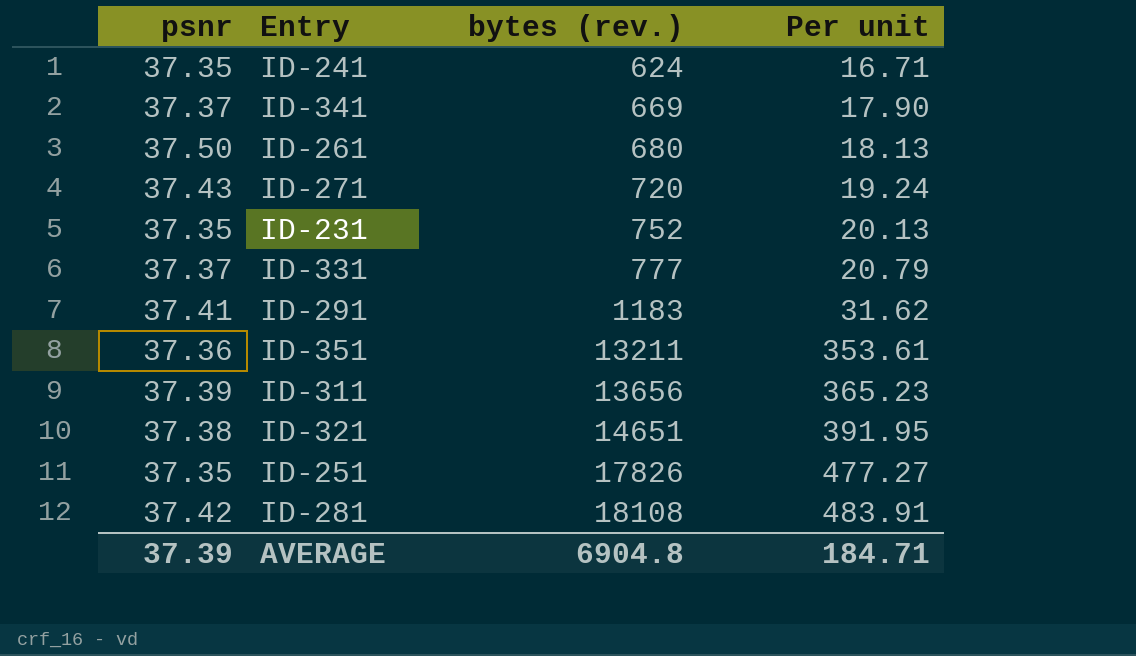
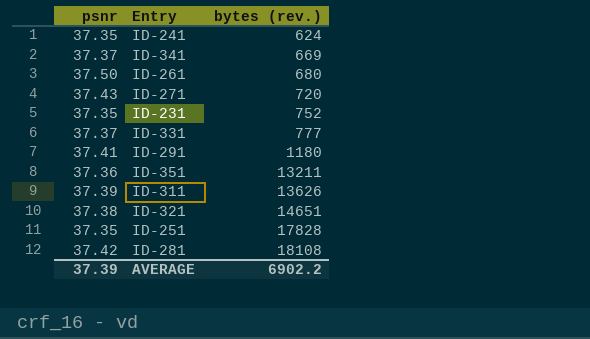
column Per unit | formula: [bytes (rev.)] / [psnr] -> none
ID-291 | bytes (rev.): 1183 -> 1180
ID-311 | bytes (rev.): 13656 -> 13626
ID-251 | bytes (rev.): 17826 -> 17828
AVERAGE | bytes (rev.): 6904.8 -> 6902.2

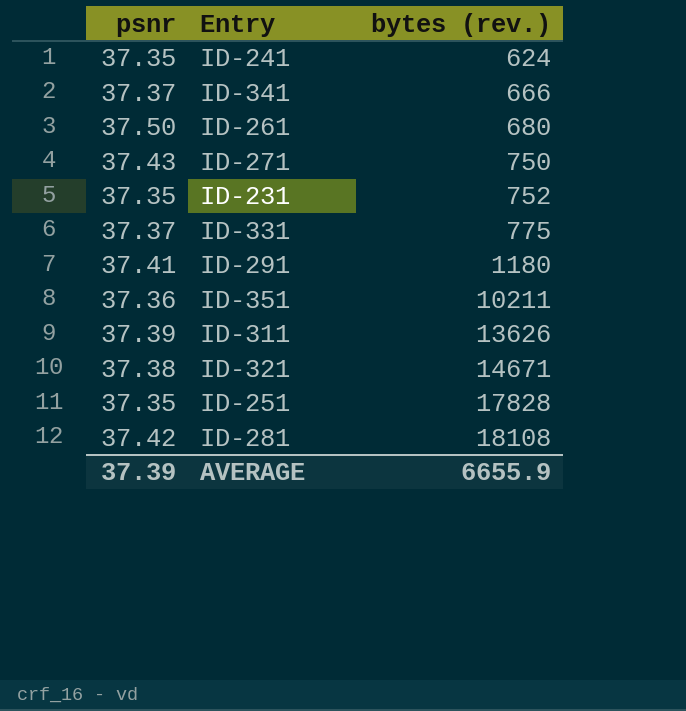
ID-341 | bytes (rev.): 669 -> 666
ID-271 | bytes (rev.): 720 -> 750
ID-331 | bytes (rev.): 777 -> 775
ID-351 | bytes (rev.): 13211 -> 10211
ID-321 | bytes (rev.): 14651 -> 14671
AVERAGE | bytes (rev.): 6902.2 -> 6655.9

